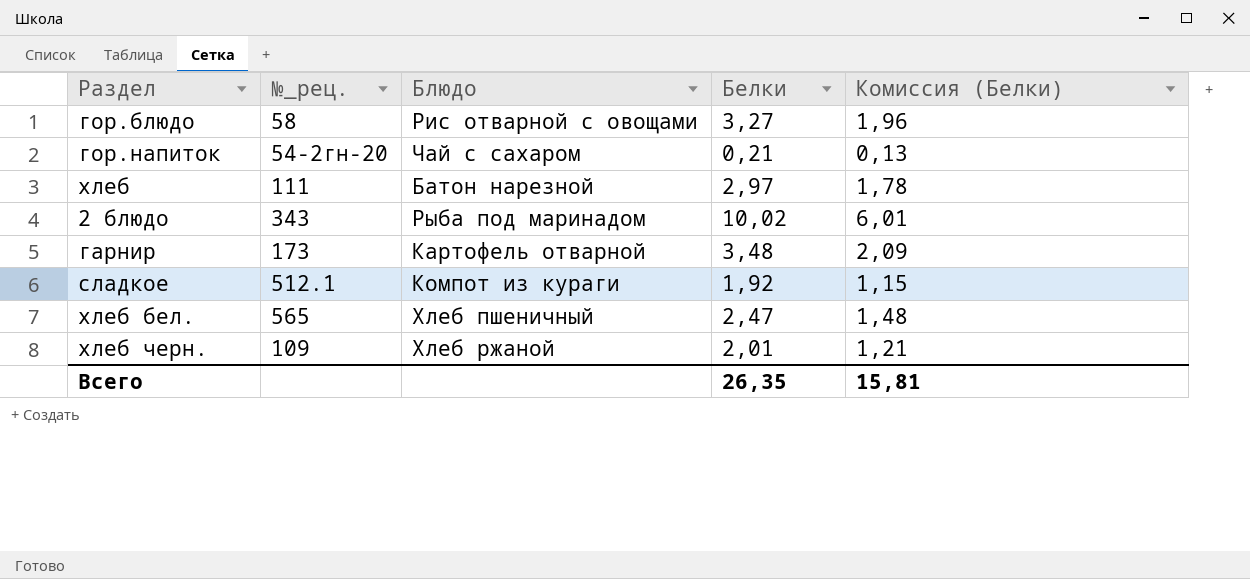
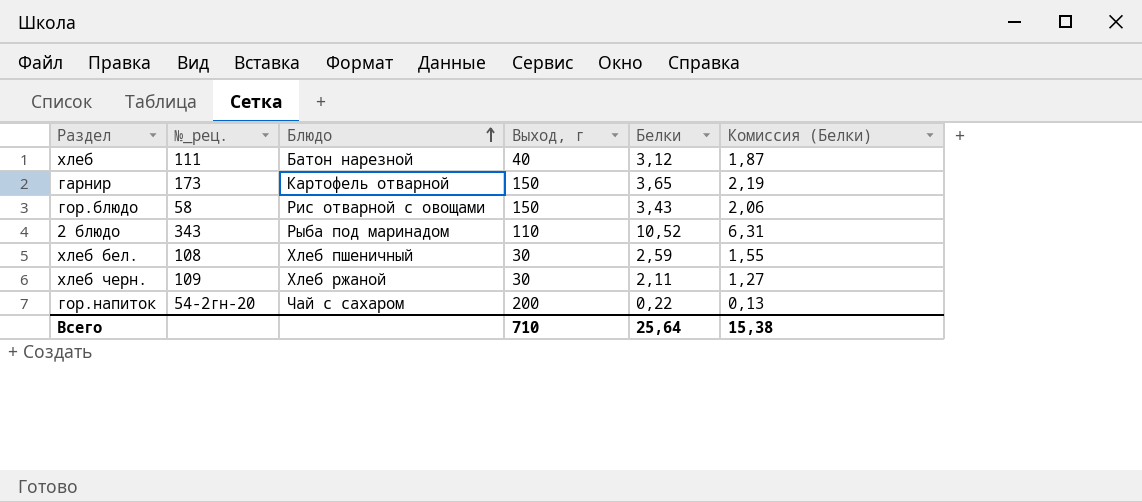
row order: none -> Блюдо ascending
column Выход, г | position: none -> 4
row сладкое: 512.1 | Компот из кураги | 1,92 | 1,15 -> none
хлеб | Белки: 2,97 -> 3,12
хлеб | Комиссия (Белки): 1,78 -> 1,87
гарнир | Белки: 3,48 -> 3,65
гарнир | Комиссия (Белки): 2,09 -> 2,19
гор.блюдо | Белки: 3,27 -> 3,43
гор.блюдо | Комиссия (Белки): 1,96 -> 2,06
2 блюдо | Белки: 10,02 -> 10,52
2 блюдо | Комиссия (Белки): 6,01 -> 6,31
хлеб бел. | №_рец.: 565 -> 108
хлеб бел. | Белки: 2,47 -> 2,59
хлеб бел. | Комиссия (Белки): 1,48 -> 1,55
хлеб черн. | Белки: 2,01 -> 2,11
хлеб черн. | Комиссия (Белки): 1,21 -> 1,27
гор.напиток | Белки: 0,21 -> 0,22
Всего | Белки: 26,35 -> 25,64
Всего | Комиссия (Белки): 15,81 -> 15,38

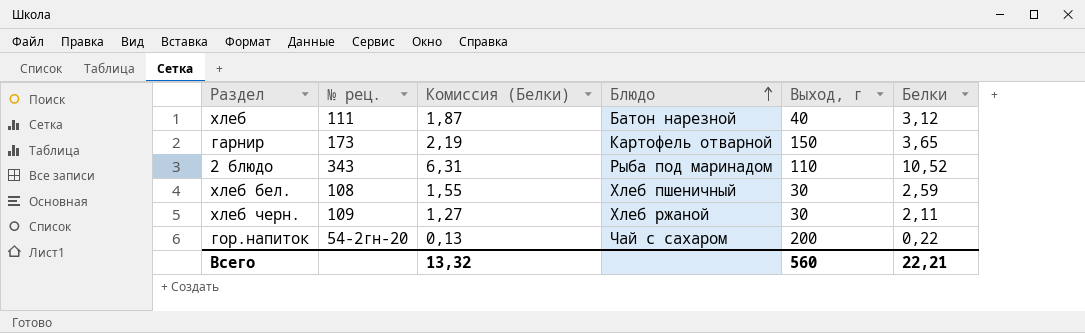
column name: №_рец. -> № рец.
column Комиссия (Белки) | position: 6 -> 3
row гор.блюдо: 58 | Рис отварной с овощами | 150 | 3,43 | 2,06 -> none
Всего | Комиссия (Белки): 15,38 -> 13,32
Всего | Выход, г: 710 -> 560
Всего | Белки: 25,64 -> 22,21

